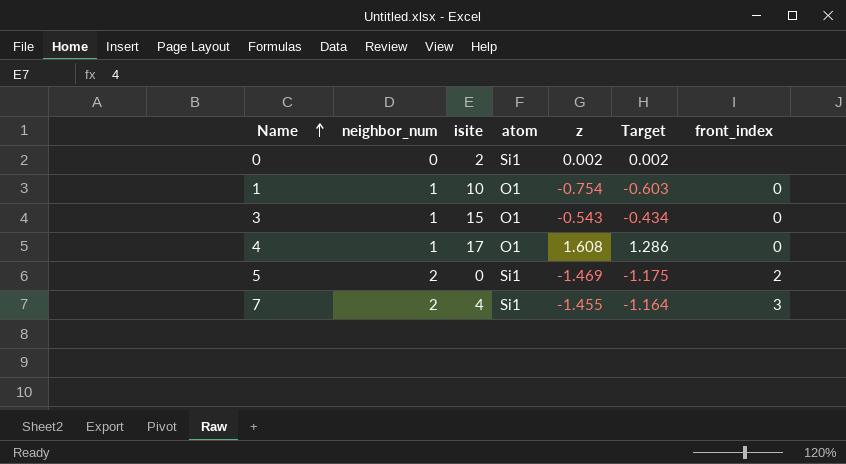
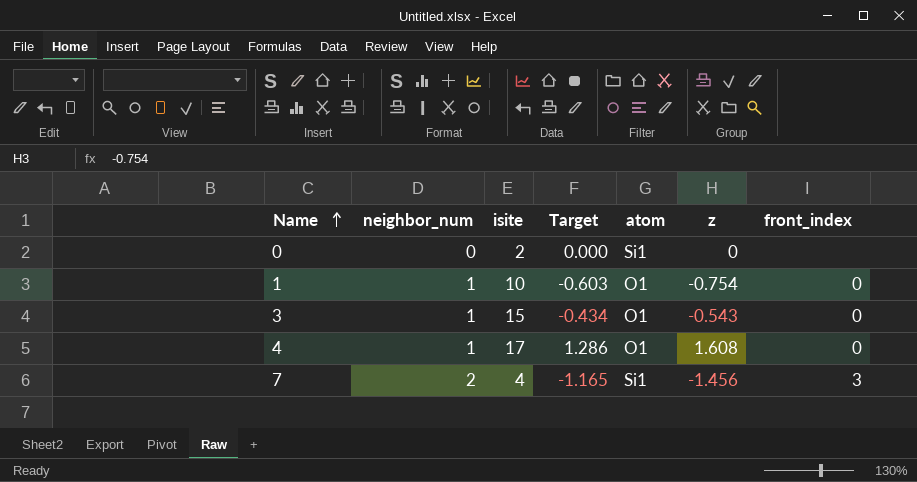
column Target | position: 6 -> 4
row 5: 2 | 0 | Si1 | -1.469 | -1.175 | 2 -> none
0 | Target: 0.002 -> 0.000
0 | z: 0.002 -> 0
7 | Target: -1.164 -> -1.165
7 | z: -1.455 -> -1.456

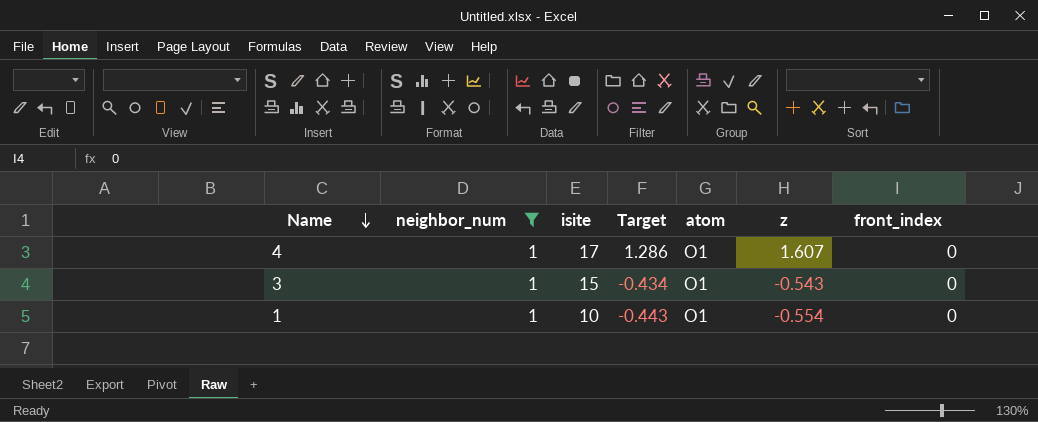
filter: none -> neighbor_num = 1
row order: Name ascending -> Name descending
4 | z: 1.608 -> 1.607
1 | Target: -0.603 -> -0.443
1 | z: -0.754 -> -0.554

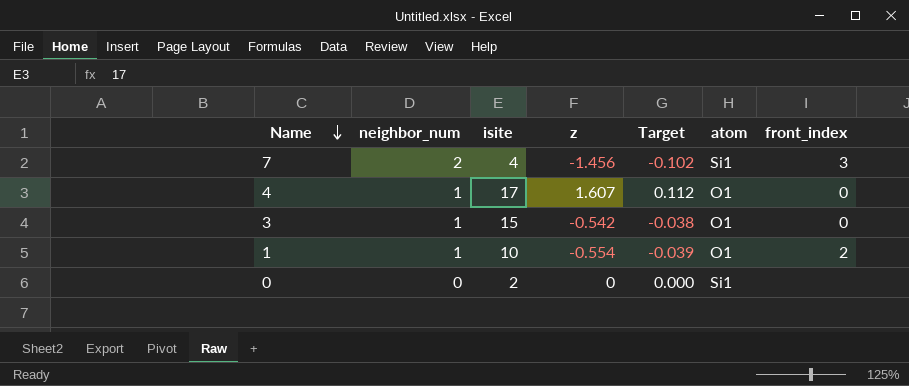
filter: neighbor_num = 1 -> none
column z | position: 6 -> 4
column Target | formula: [z] * 0.8 -> [z] * 0.07
3 | z: -0.543 -> -0.542
1 | front_index: 0 -> 2

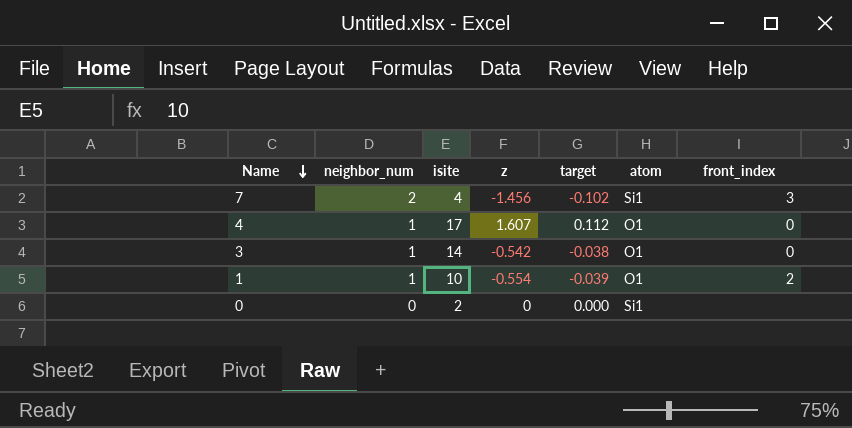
column name: Target -> target
3 | isite: 15 -> 14

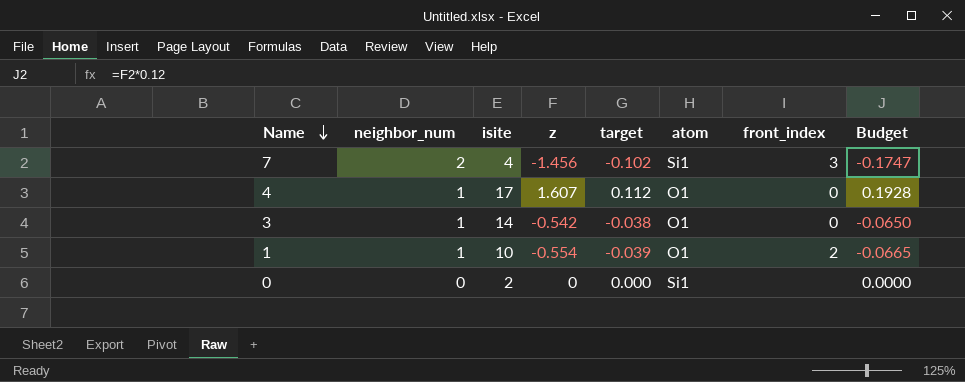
column Budget | formula: none -> [z] * 0.12

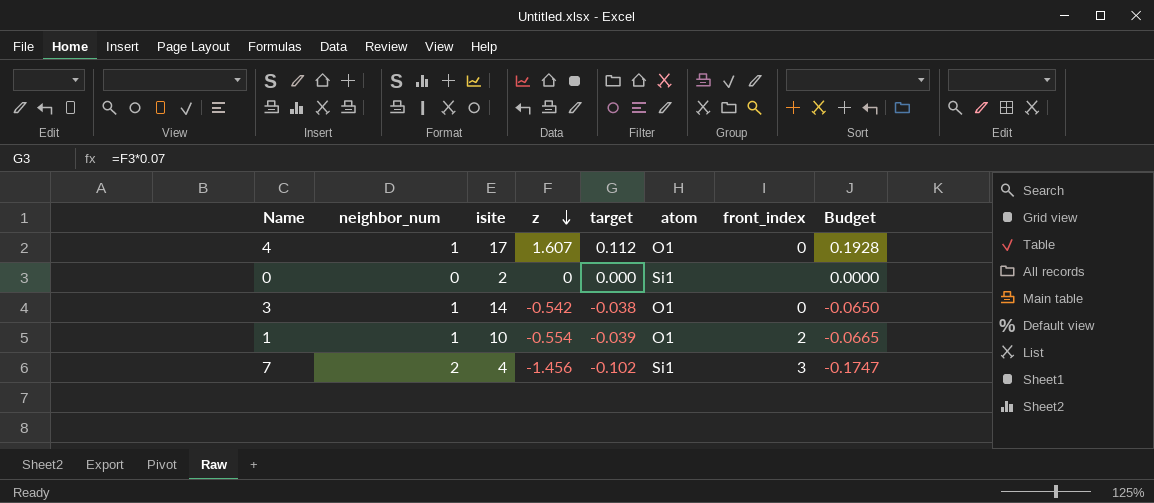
row order: Name descending -> z descending

